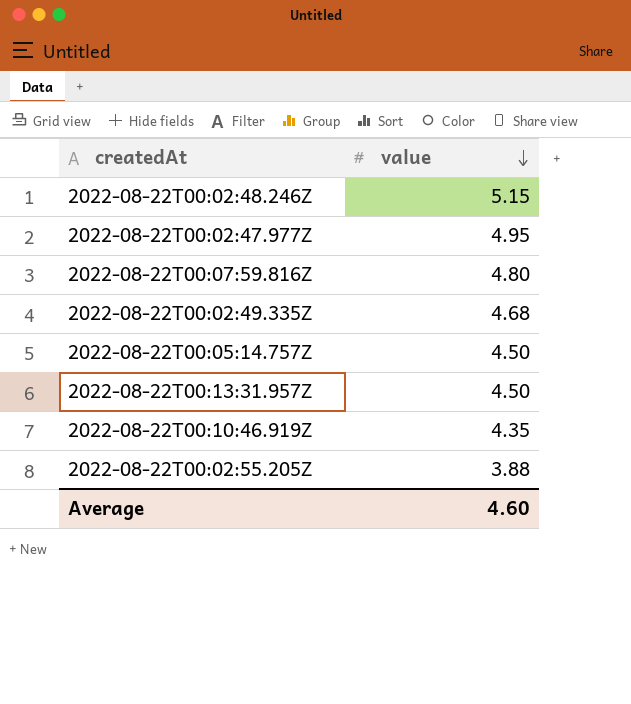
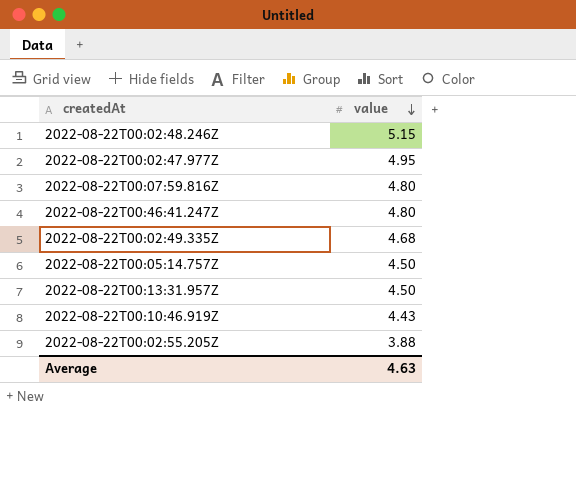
row 2022-08-22T00:46:41.247Z: none -> 4.80
2022-08-22T00:10:46.919Z | value: 4.35 -> 4.43
Average | value: 4.60 -> 4.63

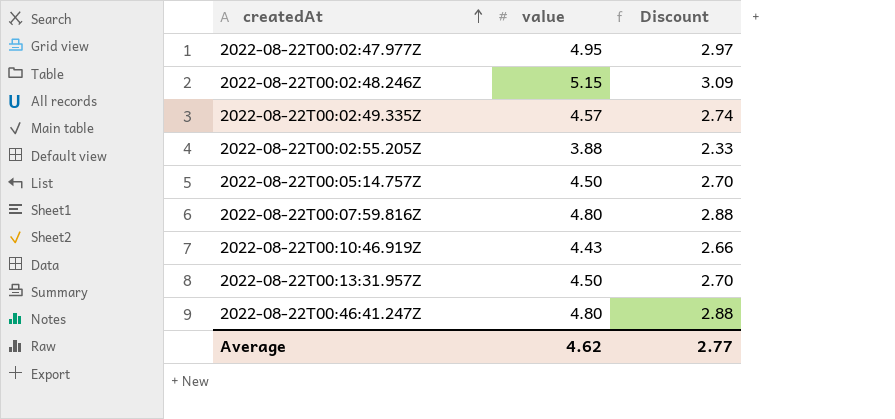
row order: value descending -> createdAt ascending
column Discount | formula: none -> [value] * 0.6
2022-08-22T00:02:49.335Z | value: 4.68 -> 4.57
Average | value: 4.63 -> 4.62

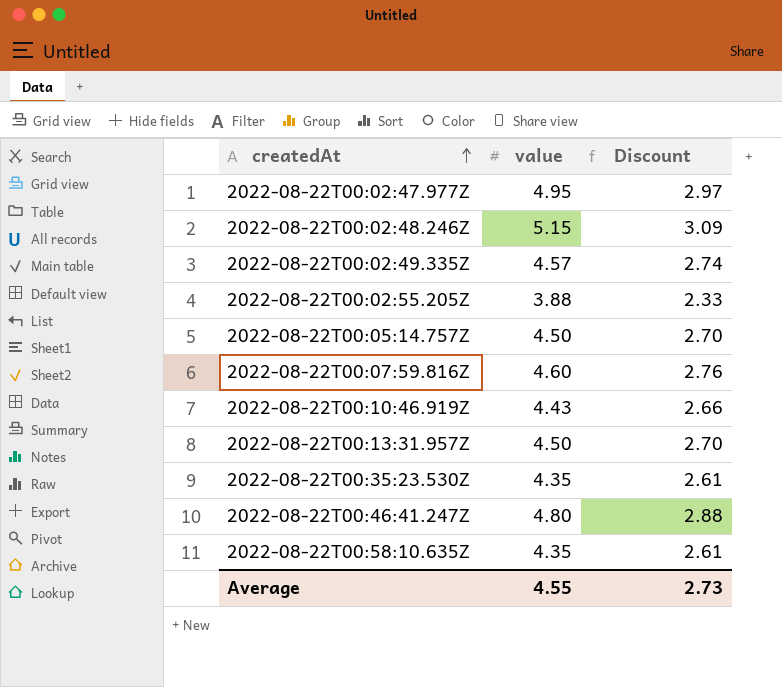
2022-08-22T00:07:59.816Z | value: 4.80 -> 4.60
2022-08-22T00:07:59.816Z | Discount: 2.88 -> 2.76
row 2022-08-22T00:35:23.530Z: none -> 4.35 | 2.61
row 2022-08-22T00:58:10.635Z: none -> 4.35 | 2.61
Average | value: 4.62 -> 4.55
Average | Discount: 2.77 -> 2.73

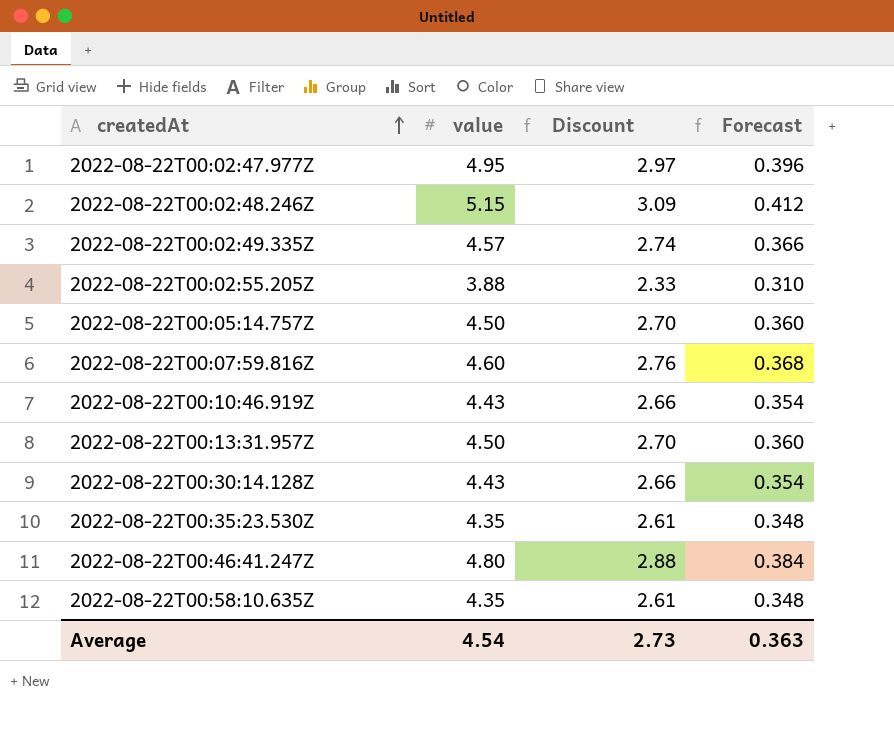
column Forecast | formula: none -> [value] * 0.08
row 2022-08-22T00:30:14.128Z: none -> 4.43 | 2.66 | 0.354
Average | value: 4.55 -> 4.54

